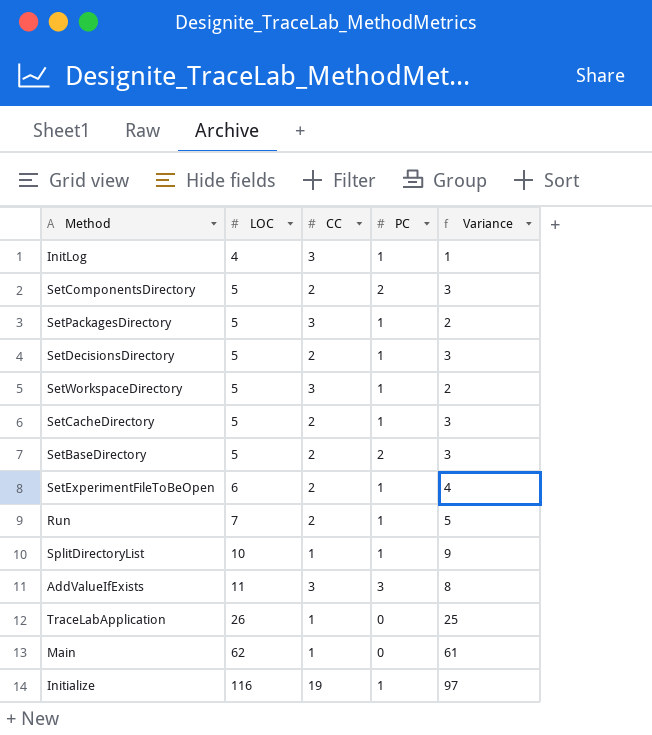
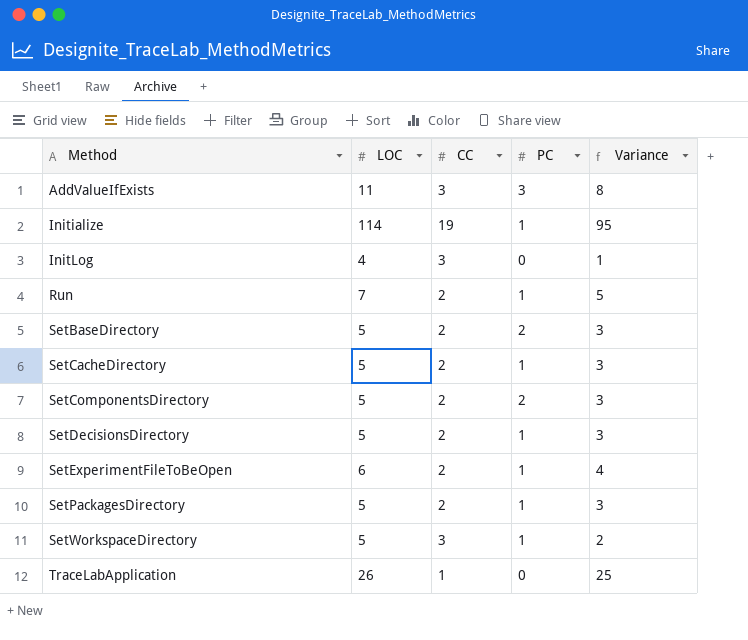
row order: LOC ascending -> Method ascending
row SplitDirectoryList: 10 | 1 | 1 | 9 -> none
row Main: 62 | 1 | 0 | 61 -> none
Initialize | LOC: 116 -> 114
Initialize | Variance: 97 -> 95
InitLog | PC: 1 -> 0
SetPackagesDirectory | CC: 3 -> 2
SetPackagesDirectory | Variance: 2 -> 3

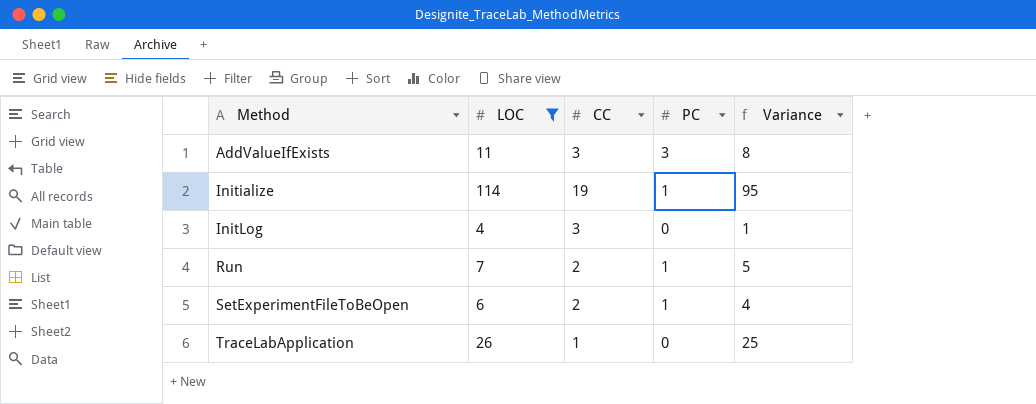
filter: none -> LOC != 5

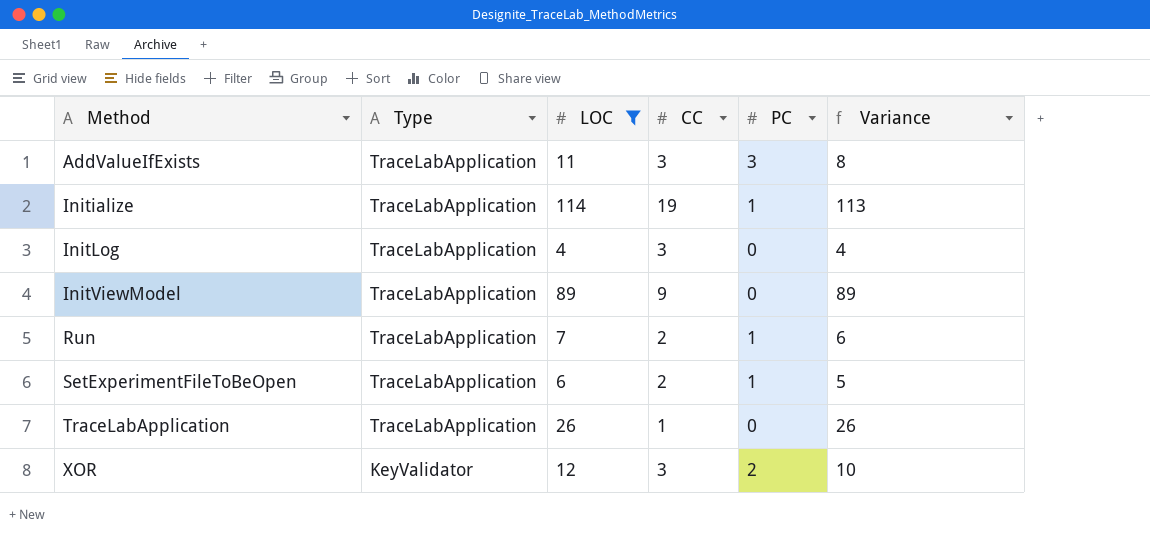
column Type | position: none -> 2
column Variance | formula: [LOC] - [CC] -> [LOC] - [PC]
row InitViewModel: none -> TraceLabApplication | 89 | 9 | 0 | 89
row XOR: none -> KeyValidator | 12 | 3 | 2 | 10

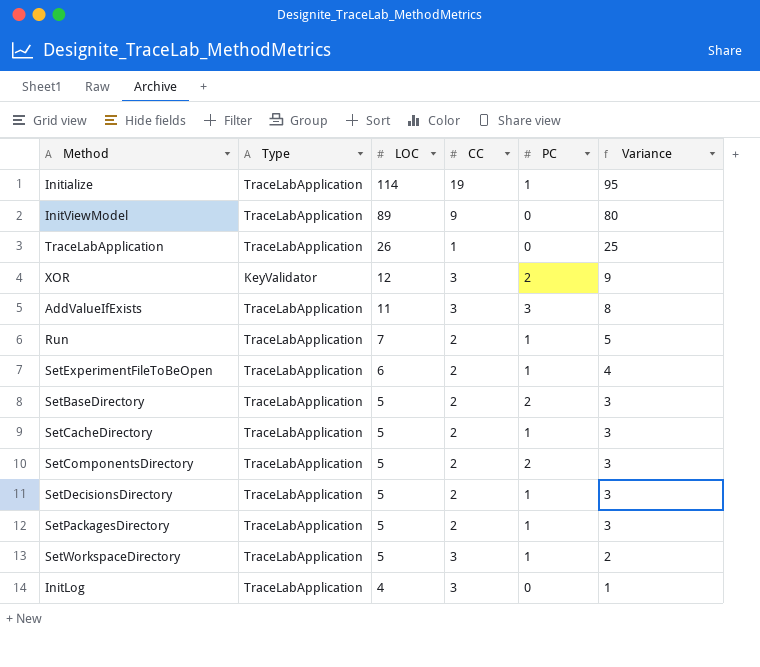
filter: LOC != 5 -> none
row order: Method ascending -> LOC descending
column Variance | formula: [LOC] - [PC] -> [LOC] - [CC]

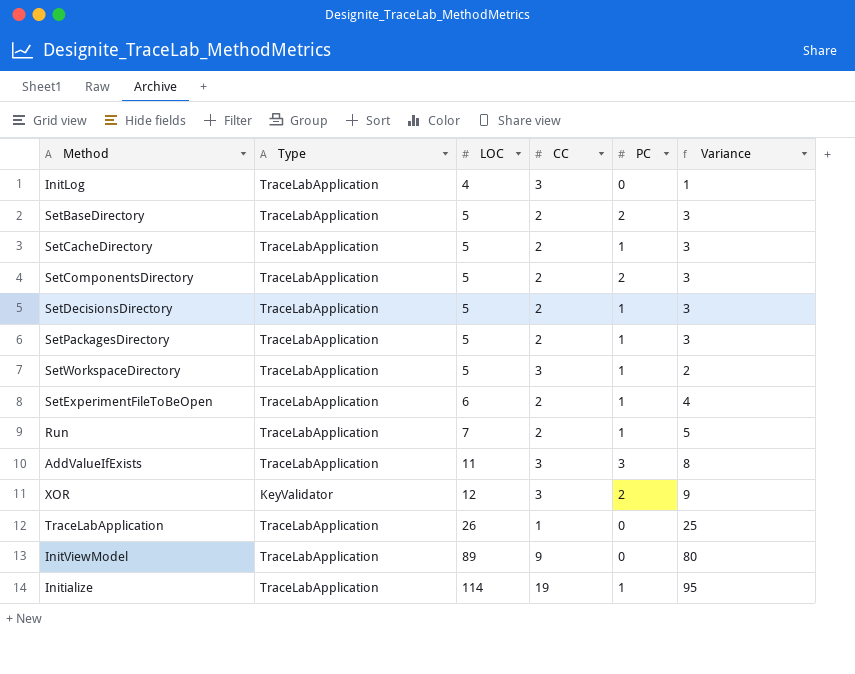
row order: LOC descending -> LOC ascending

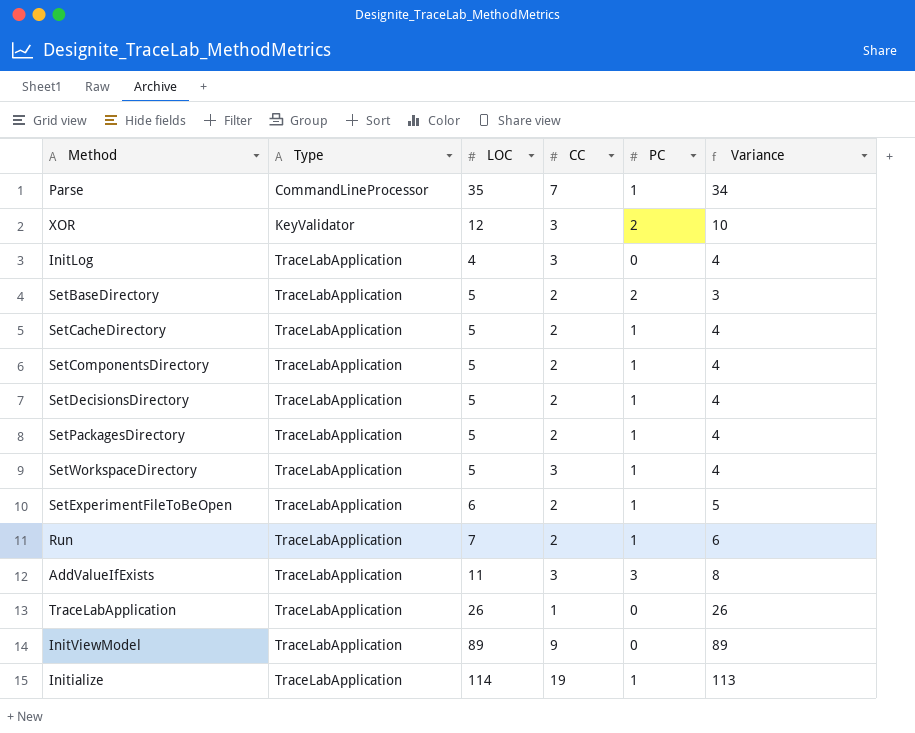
row order: LOC ascending -> Type ascending
column Variance | formula: [LOC] - [CC] -> [LOC] - [PC]
row Parse: none -> CommandLineProcessor | 35 | 7 | 1 | 34
SetComponentsDirectory | PC: 2 -> 1

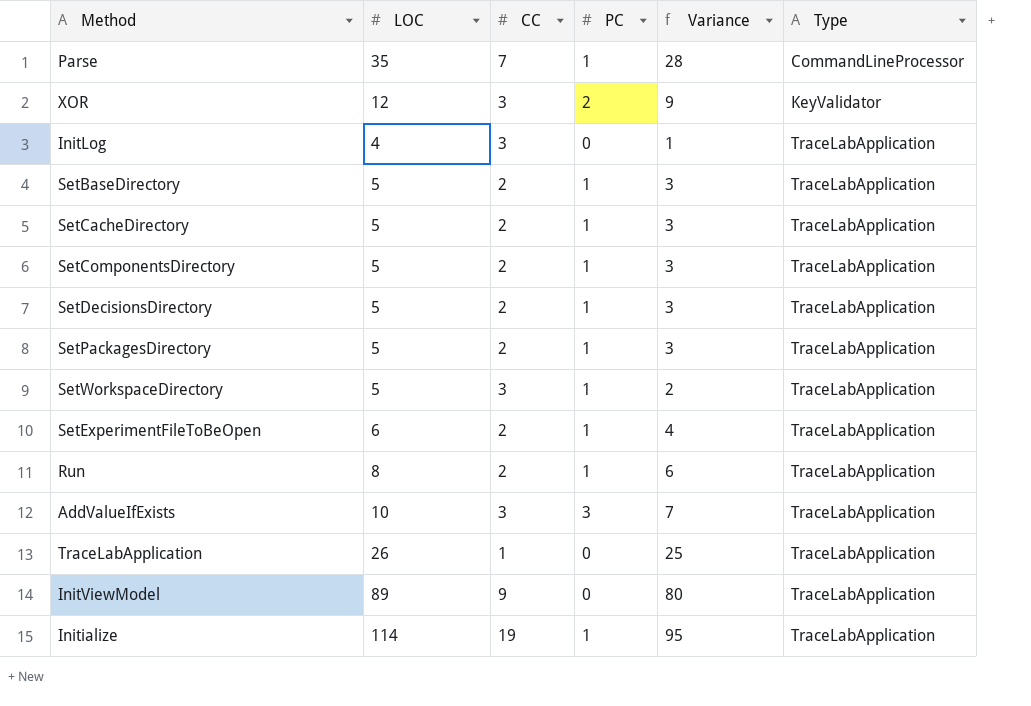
column Variance | formula: [LOC] - [PC] -> [LOC] - [CC]
column Type | position: 2 -> 6
SetBaseDirectory | PC: 2 -> 1
Run | LOC: 7 -> 8
AddValueIfExists | LOC: 11 -> 10

